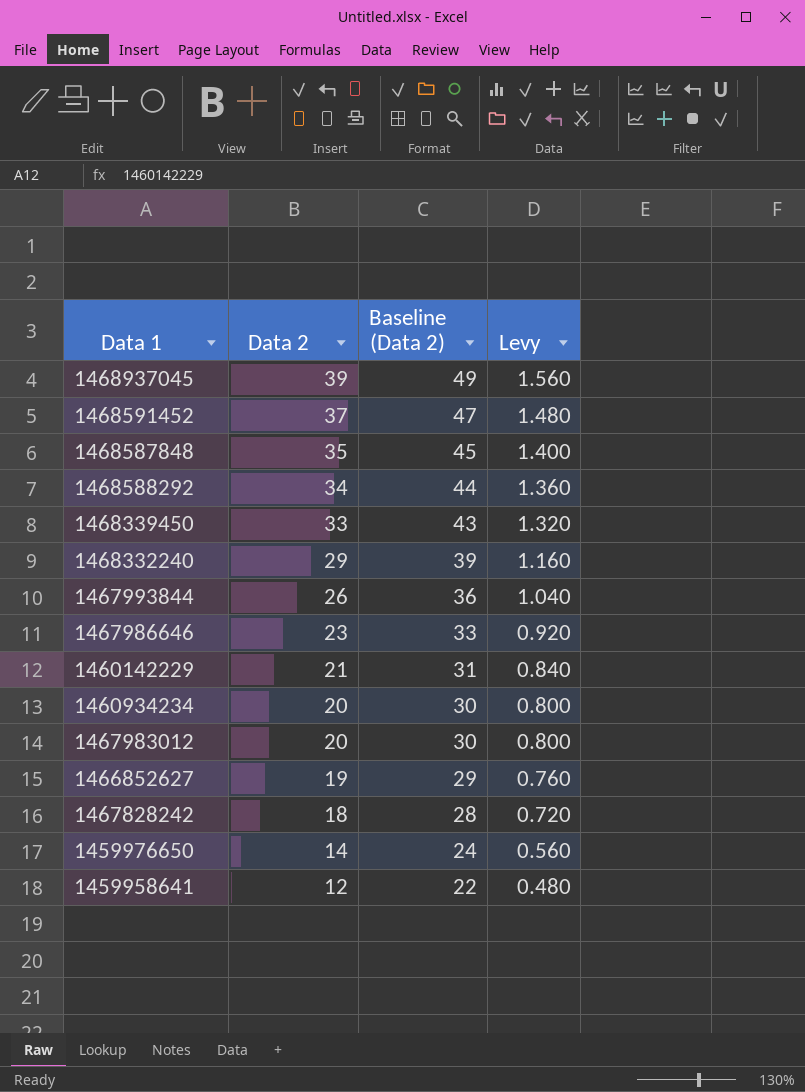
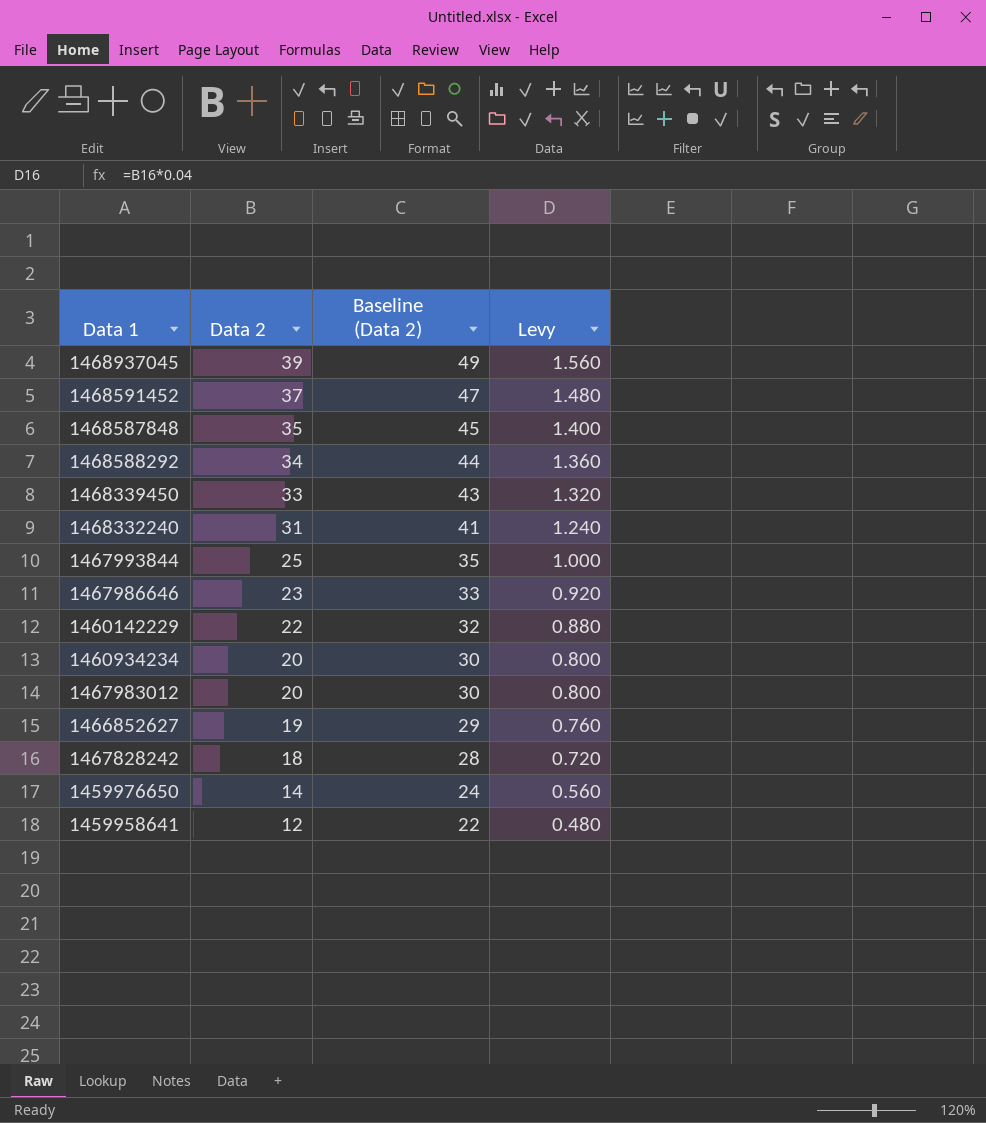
1468332240 | Data 2: 29 -> 31
1468332240 | Baseline (Data 2): 39 -> 41
1468332240 | Levy: 1.160 -> 1.240
1467993844 | Data 2: 26 -> 25
1467993844 | Baseline (Data 2): 36 -> 35
1467993844 | Levy: 1.040 -> 1.000
1460142229 | Data 2: 21 -> 22
1460142229 | Baseline (Data 2): 31 -> 32
1460142229 | Levy: 0.840 -> 0.880

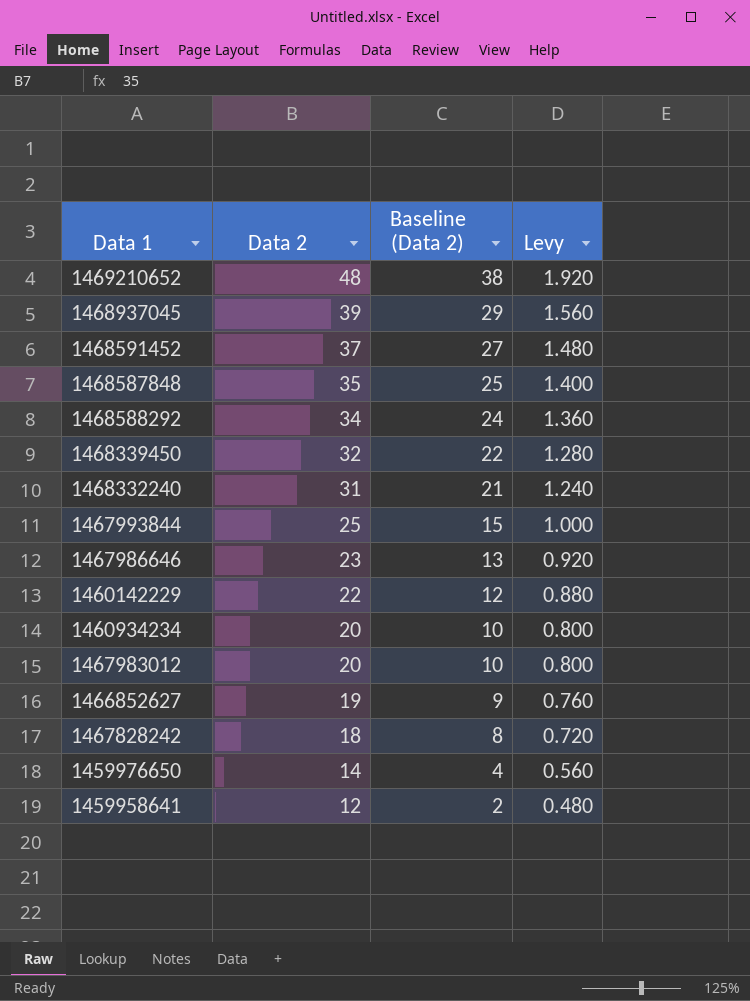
column Baseline (Data 2) | formula: [Data 2] + 10 -> [Data 2] - 10
row 1469210652: none -> 48 | 38 | 1.920
1468339450 | Data 2: 33 -> 32
1468339450 | Levy: 1.320 -> 1.280

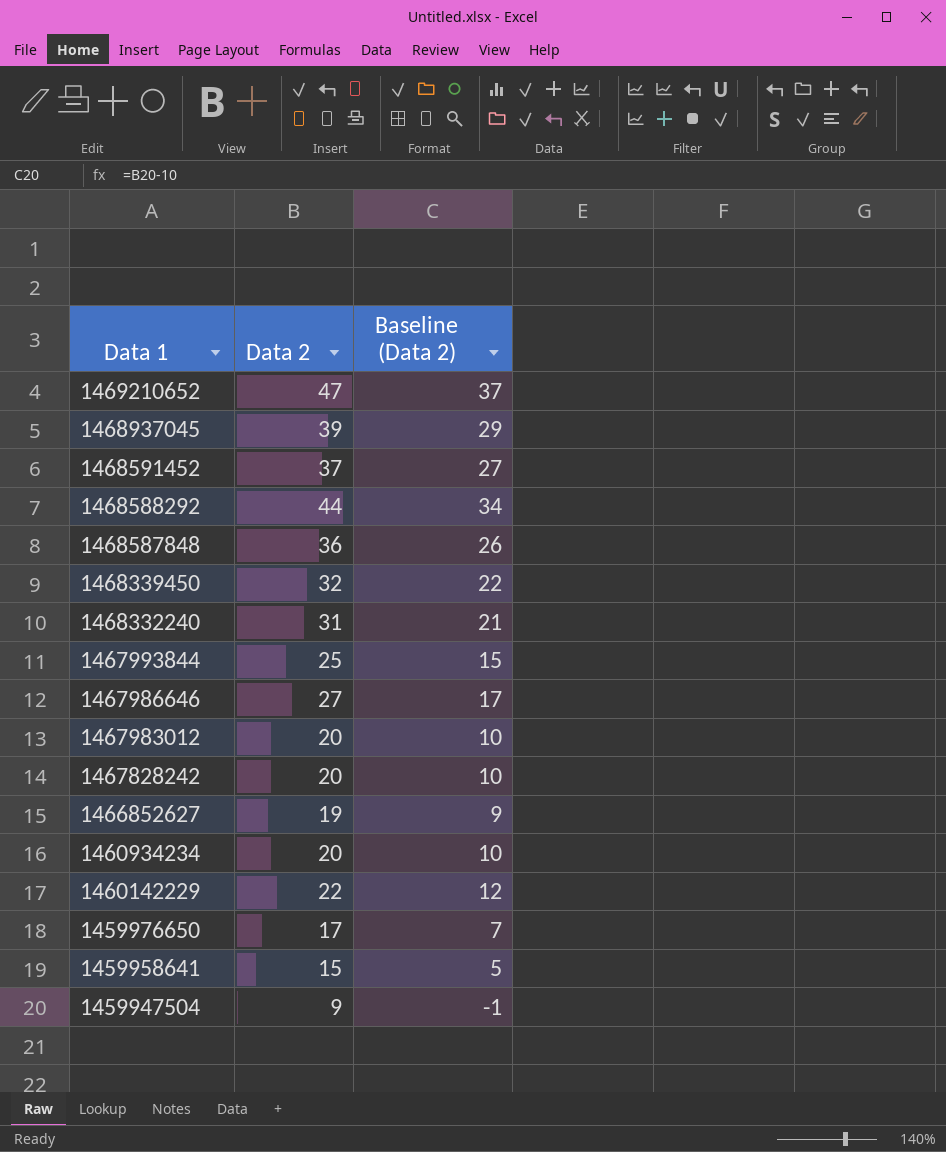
row order: Data 2 descending -> Data 1 descending
column Levy | formula: [Data 2] * 0.04 -> none
1469210652 | Data 2: 48 -> 47
1469210652 | Baseline (Data 2): 38 -> 37
1468588292 | Data 2: 34 -> 44
1468588292 | Baseline (Data 2): 24 -> 34
1468587848 | Data 2: 35 -> 36
1468587848 | Baseline (Data 2): 25 -> 26
1467986646 | Data 2: 23 -> 27
1467986646 | Baseline (Data 2): 13 -> 17
1467828242 | Data 2: 18 -> 20
1467828242 | Baseline (Data 2): 8 -> 10
1459976650 | Data 2: 14 -> 17
1459976650 | Baseline (Data 2): 4 -> 7
1459958641 | Data 2: 12 -> 15
1459958641 | Baseline (Data 2): 2 -> 5
row 1459947504: none -> 9 | -1

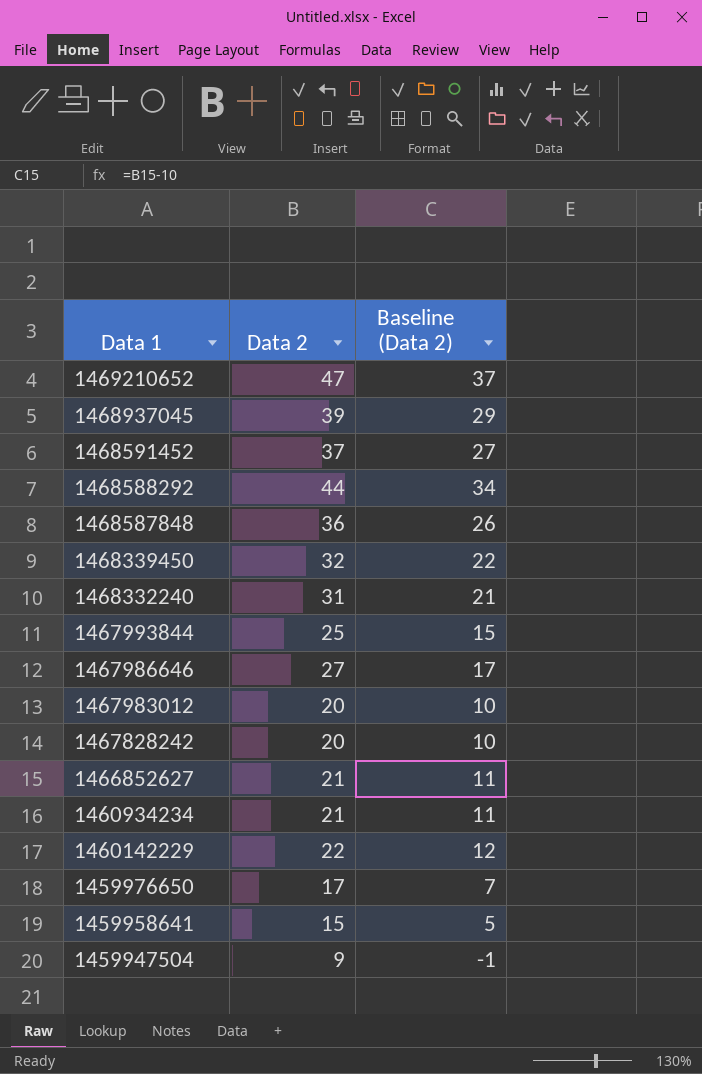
1466852627 | Data 2: 19 -> 21
1466852627 | Baseline (Data 2): 9 -> 11
1460934234 | Data 2: 20 -> 21
1460934234 | Baseline (Data 2): 10 -> 11

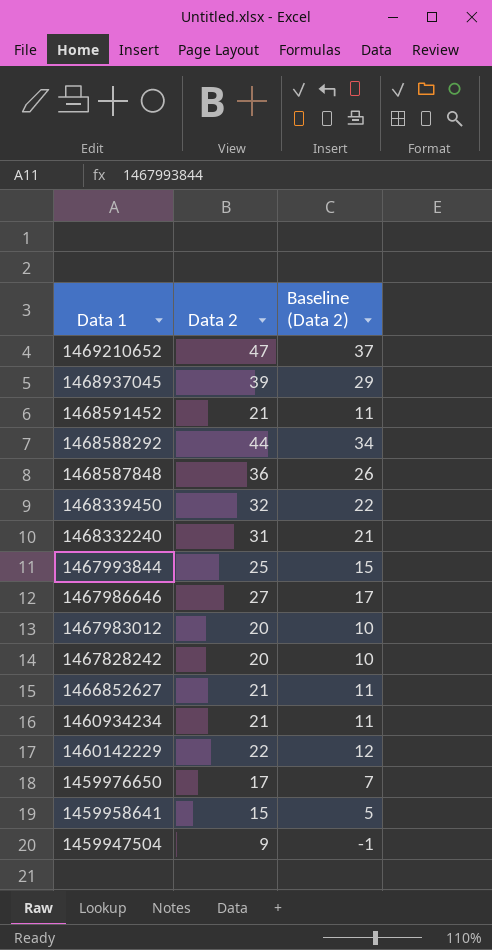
1468591452 | Data 2: 37 -> 21
1468591452 | Baseline (Data 2): 27 -> 11

